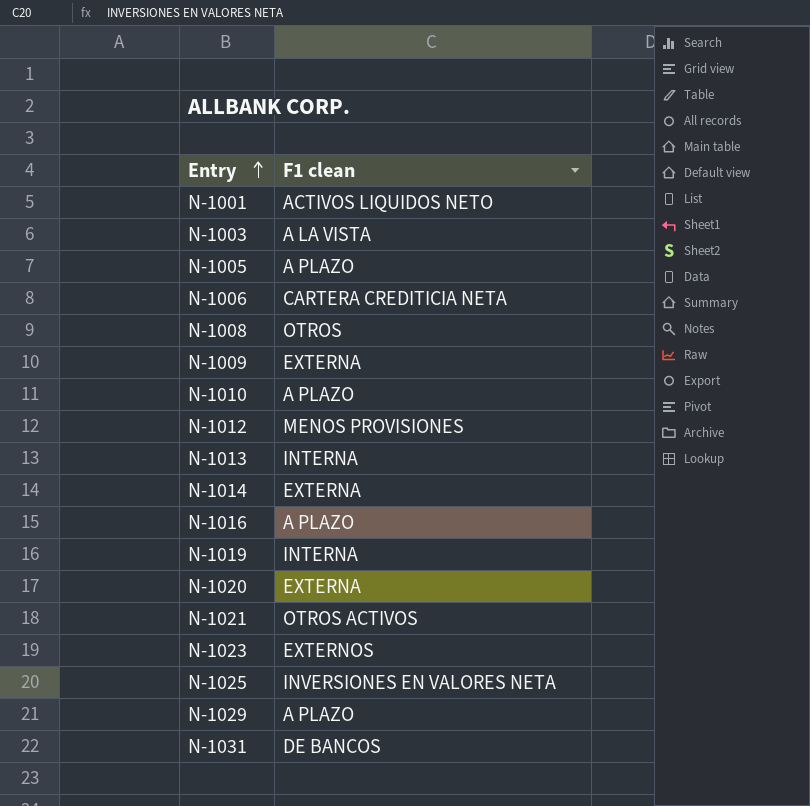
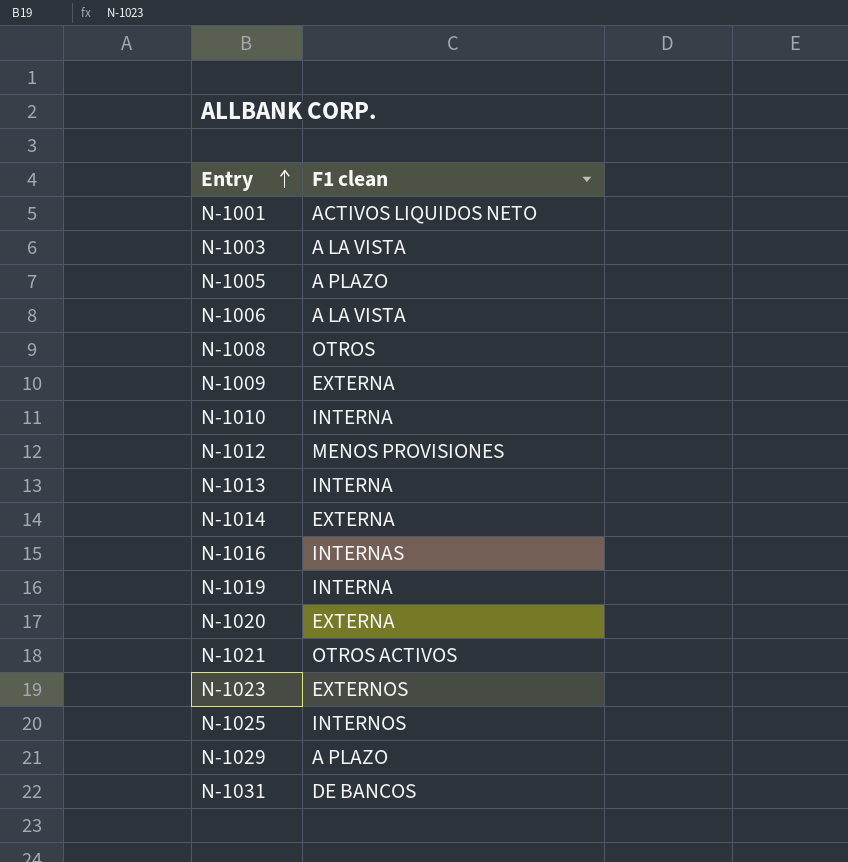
N-1006 | F1 clean: CARTERA CREDITICIA NETA -> A LA VISTA
N-1010 | F1 clean: A PLAZO -> INTERNA
N-1016 | F1 clean: A PLAZO -> INTERNAS
N-1025 | F1 clean: INVERSIONES EN VALORES NETA -> INTERNOS

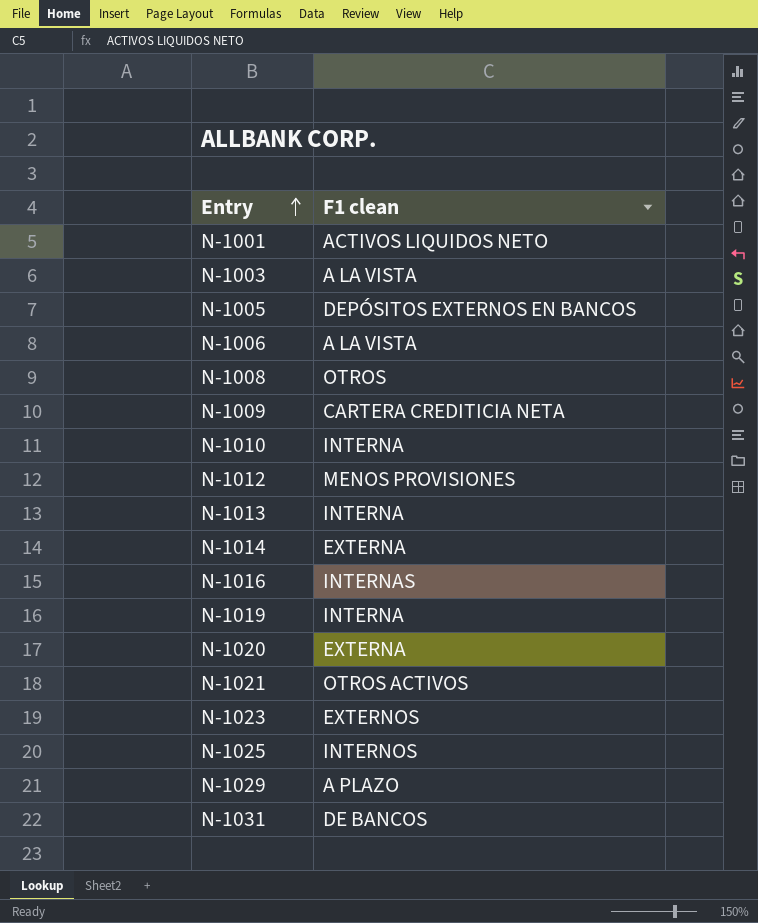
N-1005 | F1 clean: A PLAZO -> DEPÓSITOS EXTERNOS EN BANCOS
N-1009 | F1 clean: EXTERNA -> CARTERA CREDITICIA NETA

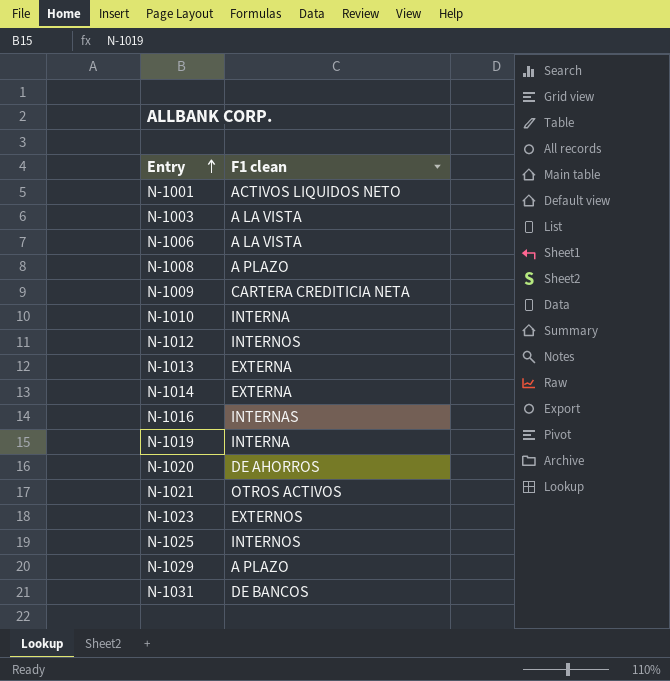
row N-1005: DEPÓSITOS EXTERNOS EN BANCOS -> none
N-1008 | F1 clean: OTROS -> A PLAZO
N-1012 | F1 clean: MENOS PROVISIONES -> INTERNOS
N-1013 | F1 clean: INTERNA -> EXTERNA
N-1020 | F1 clean: EXTERNA -> DE AHORROS

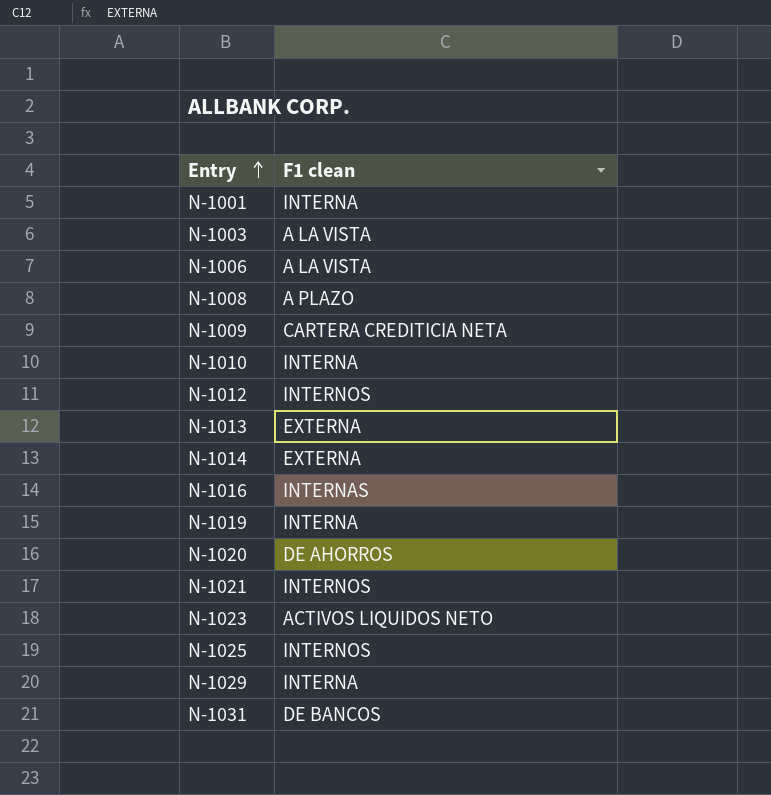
N-1001 | F1 clean: ACTIVOS LIQUIDOS NETO -> INTERNA
N-1021 | F1 clean: OTROS ACTIVOS -> INTERNOS
N-1023 | F1 clean: EXTERNOS -> ACTIVOS LIQUIDOS NETO
N-1029 | F1 clean: A PLAZO -> INTERNA

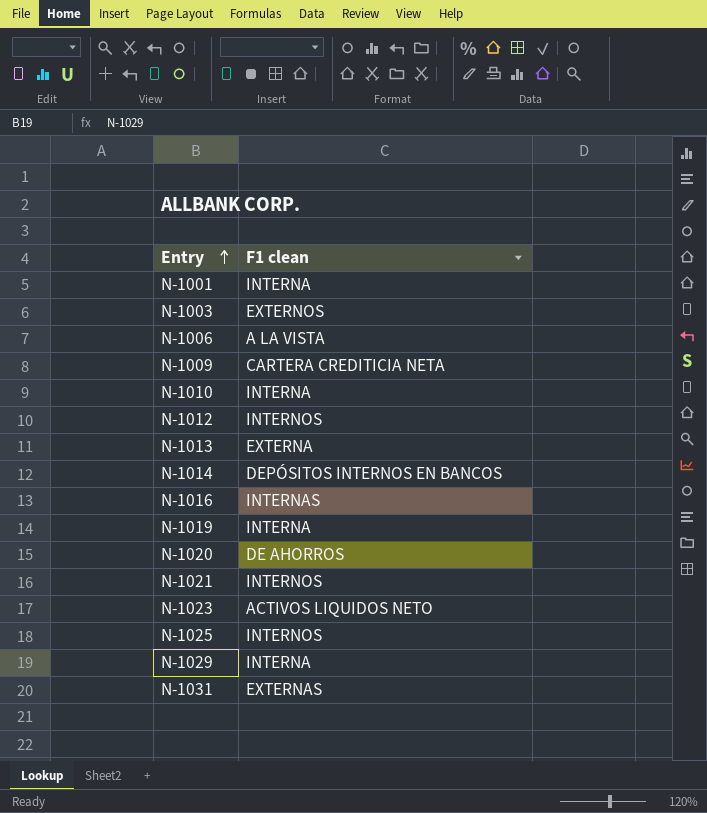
row N-1008: A PLAZO -> none
N-1003 | F1 clean: A LA VISTA -> EXTERNOS
N-1014 | F1 clean: EXTERNA -> DEPÓSITOS INTERNOS EN BANCOS
N-1031 | F1 clean: DE BANCOS -> EXTERNAS

